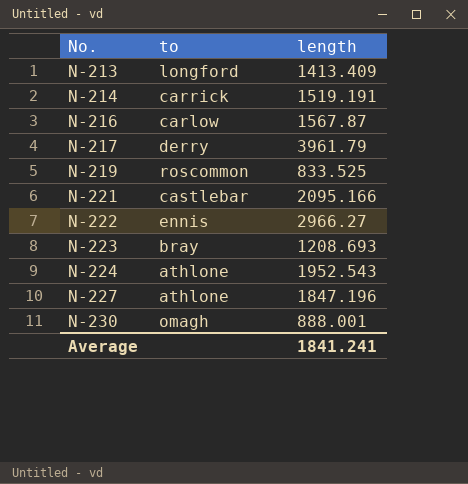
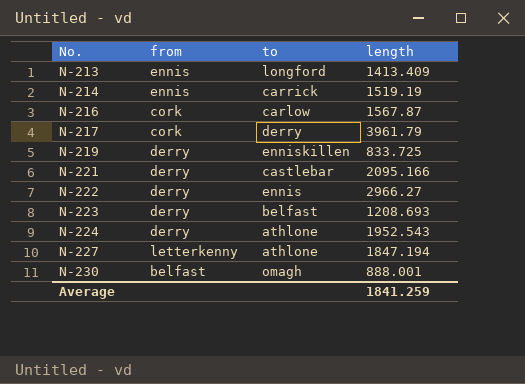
column from | position: none -> 2
N-214 | length: 1519.191 -> 1519.19
N-219 | to: roscommon -> enniskillen
N-219 | length: 833.525 -> 833.725
N-223 | to: bray -> belfast
N-227 | length: 1847.196 -> 1847.194
Average | length: 1841.241 -> 1841.259

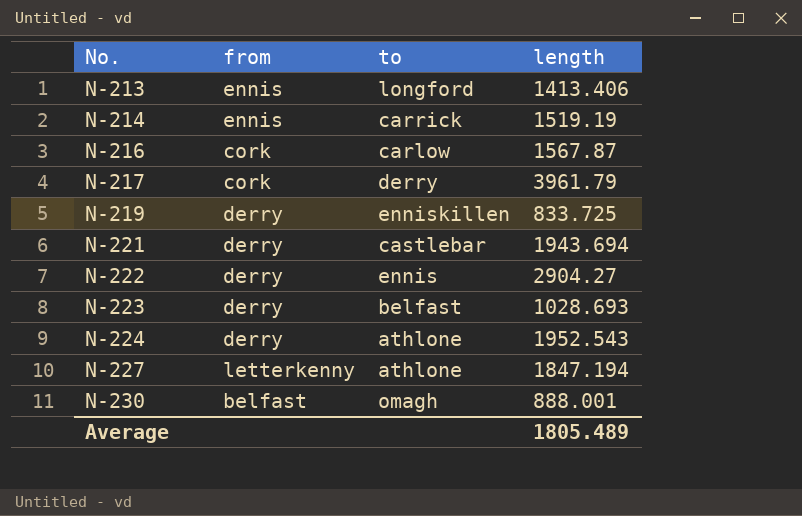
N-213 | length: 1413.409 -> 1413.406
N-221 | length: 2095.166 -> 1943.694
N-222 | length: 2966.27 -> 2904.27
N-223 | length: 1208.693 -> 1028.693
Average | length: 1841.259 -> 1805.489

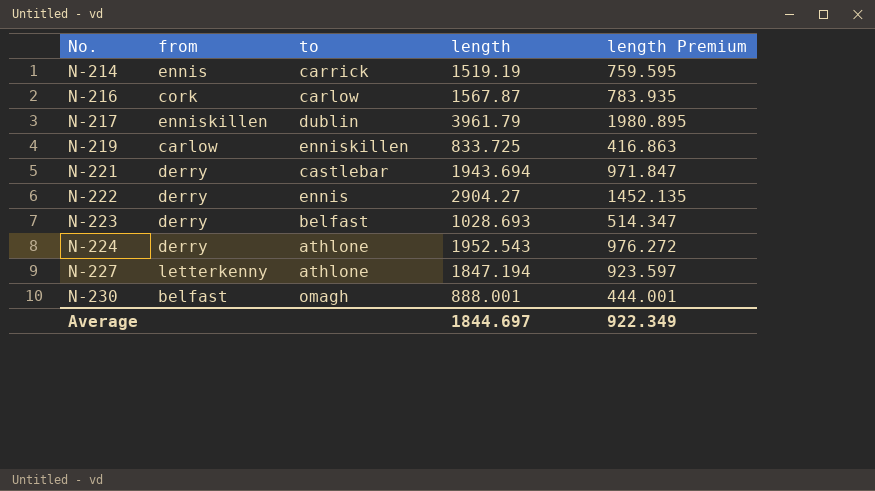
column length Premium | formula: none -> [length] * 0.5
row N-213: ennis | longford | 1413.406 -> none
N-217 | from: cork -> enniskillen
N-217 | to: derry -> dublin
N-219 | from: derry -> carlow
Average | length: 1805.489 -> 1844.697

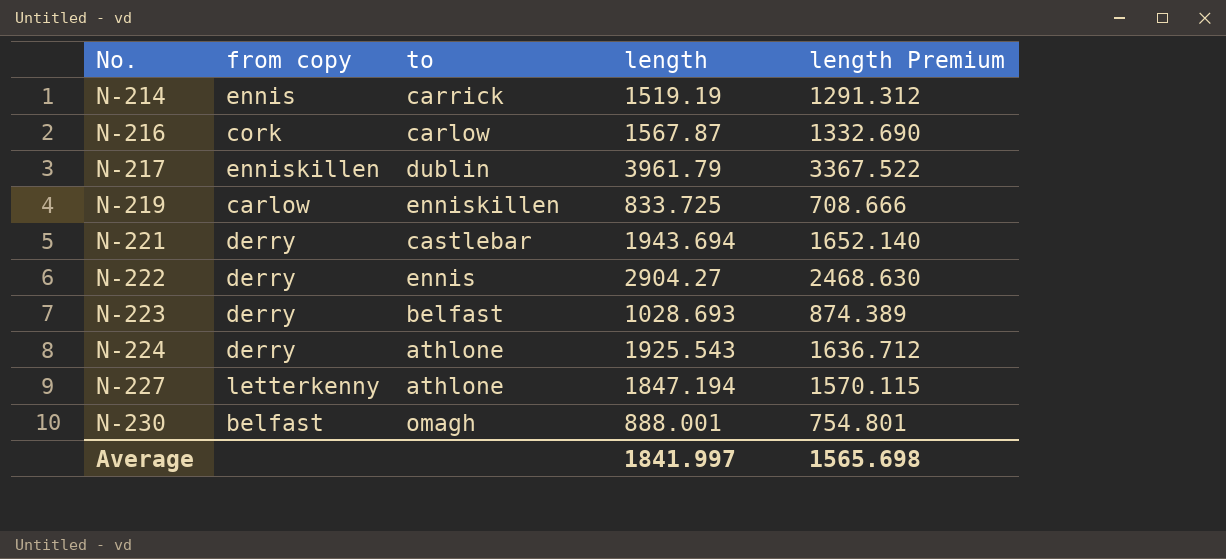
column name: from -> from copy
column length Premium | formula: [length] * 0.5 -> [length] * 0.85
N-224 | length: 1952.543 -> 1925.543
Average | length: 1844.697 -> 1841.997
Average | length Premium: 922.349 -> 1565.698

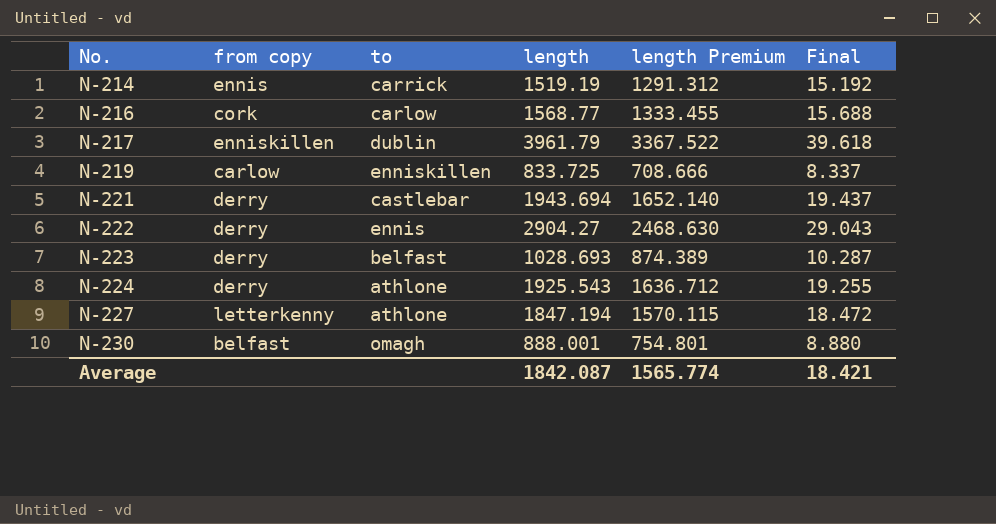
column Final | formula: none -> [length] * 0.01
N-216 | length: 1567.87 -> 1568.77
N-216 | length Premium: 1332.690 -> 1333.455
Average | length: 1841.997 -> 1842.087
Average | length Premium: 1565.698 -> 1565.774

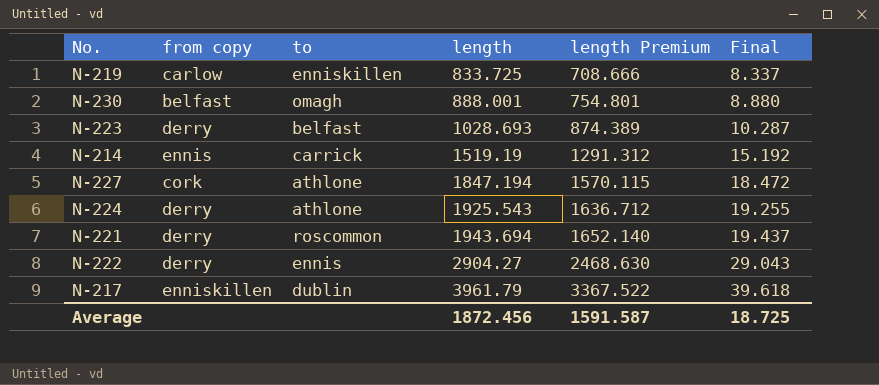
row order: No. ascending -> length ascending
row N-216: cork | carlow | 1568.77 | 1333.455 | 15.688 -> none
N-227 | from copy: letterkenny -> cork
N-221 | to: castlebar -> roscommon
Average | length: 1842.087 -> 1872.456
Average | length Premium: 1565.774 -> 1591.587
Average | Final: 18.421 -> 18.725

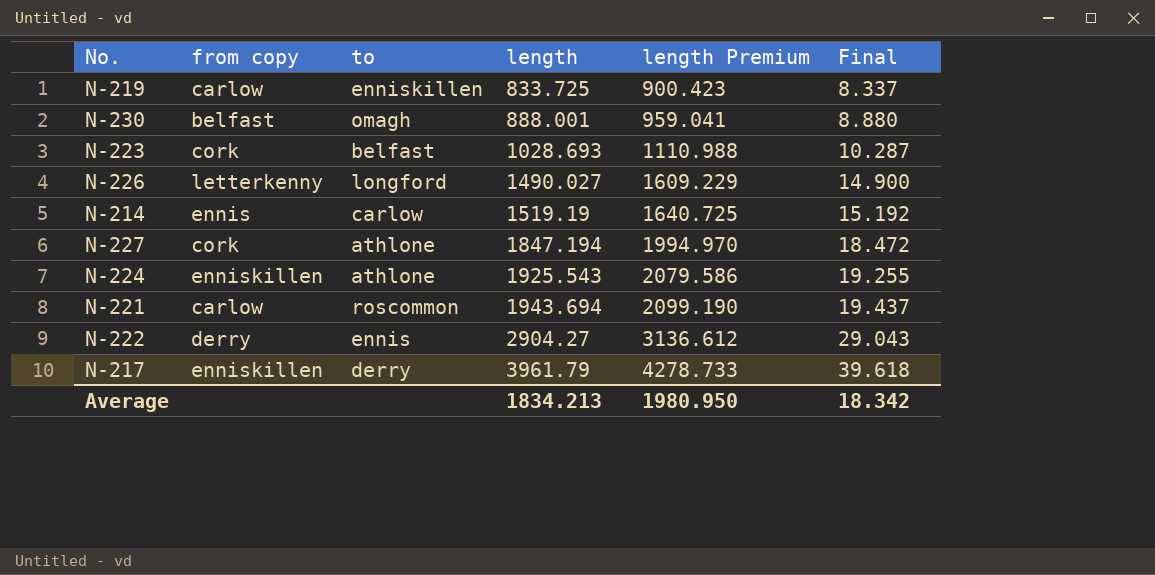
column length Premium | formula: [length] * 0.85 -> [length] * 1.08
N-223 | from copy: derry -> cork
row N-226: none -> letterkenny | longford | 1490.027 | 1609.229 | 14.900
N-214 | to: carrick -> carlow
N-224 | from copy: derry -> enniskillen
N-221 | from copy: derry -> carlow
N-217 | to: dublin -> derry
Average | length: 1872.456 -> 1834.213
Average | length Premium: 1591.587 -> 1980.950
Average | Final: 18.725 -> 18.342

